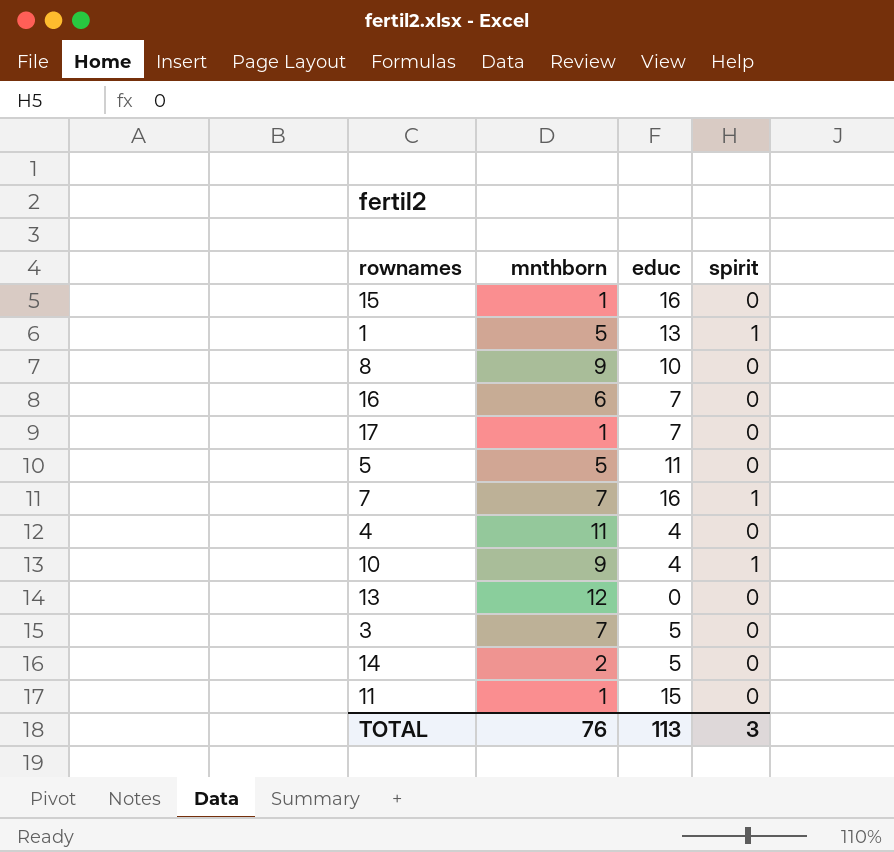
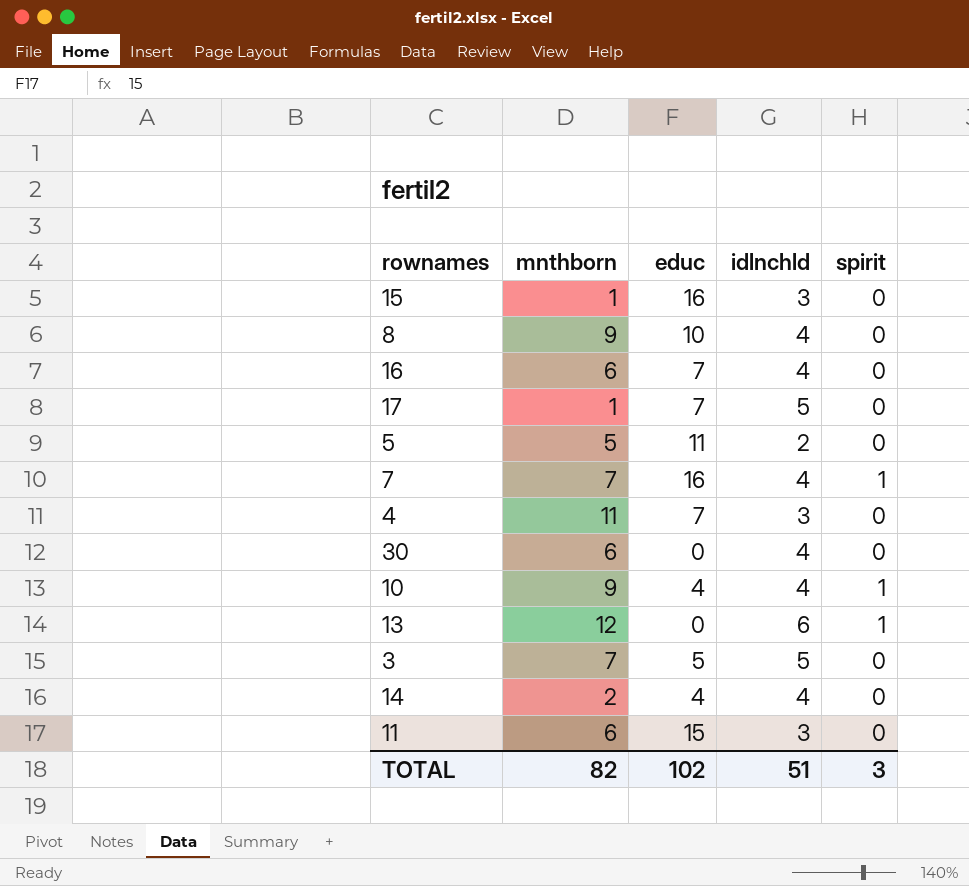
column idlnchld | position: none -> 4
row 1: 5 | 13 | 1 -> none
4 | educ: 4 -> 7
row 30: none -> 6 | 0 | 4 | 0
13 | spirit: 0 -> 1
14 | educ: 5 -> 4
11 | mnthborn: 1 -> 6
TOTAL | mnthborn: 76 -> 82
TOTAL | educ: 113 -> 102

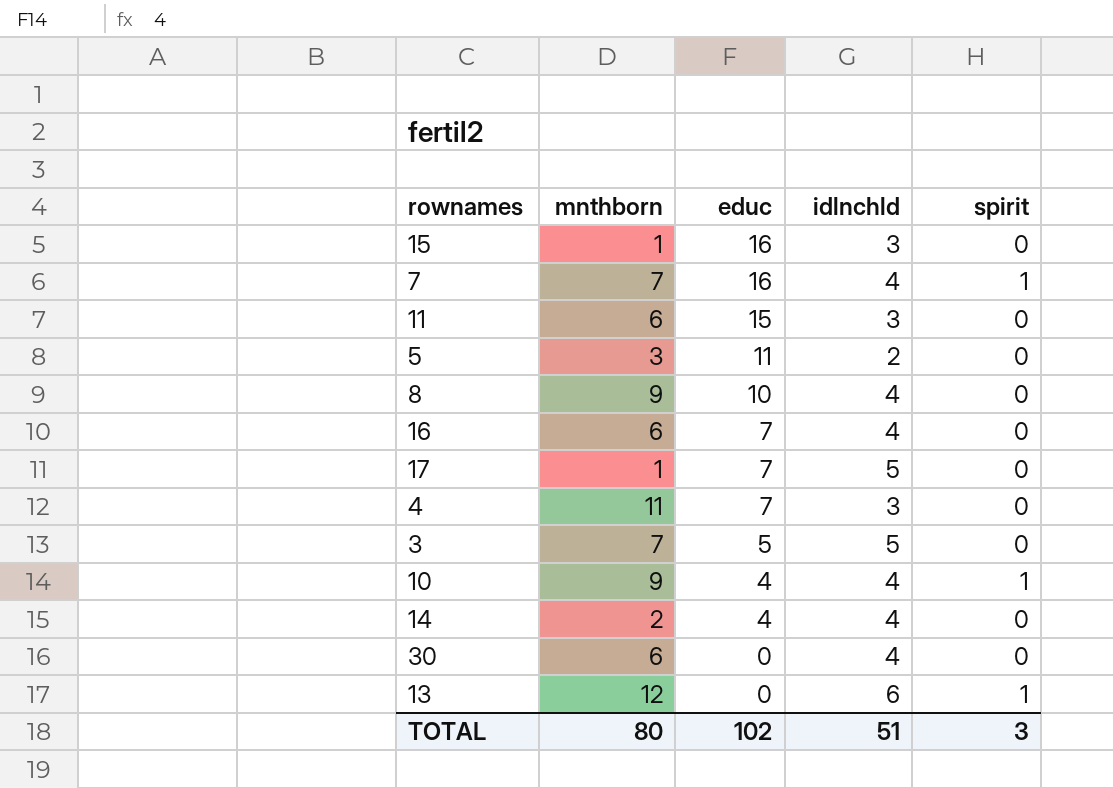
row order: none -> educ descending
5 | mnthborn: 5 -> 3
TOTAL | mnthborn: 82 -> 80

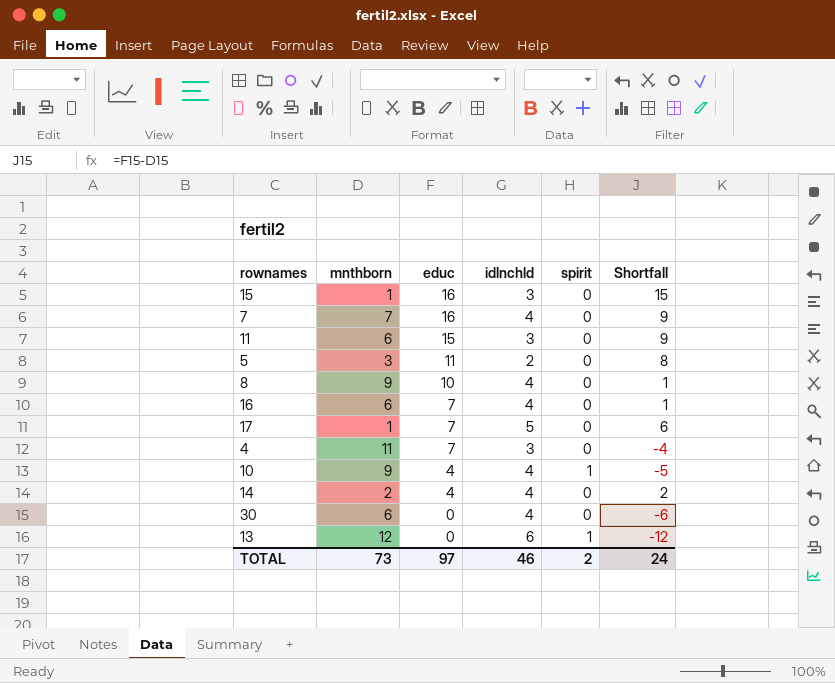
column Shortfall | formula: none -> [educ] - [mnthborn]
row 3: 7 | 5 | 5 | 0 -> none
7 | spirit: 1 -> 0
TOTAL | mnthborn: 80 -> 73
TOTAL | educ: 102 -> 97
TOTAL | idlnchld: 51 -> 46
TOTAL | spirit: 3 -> 2

